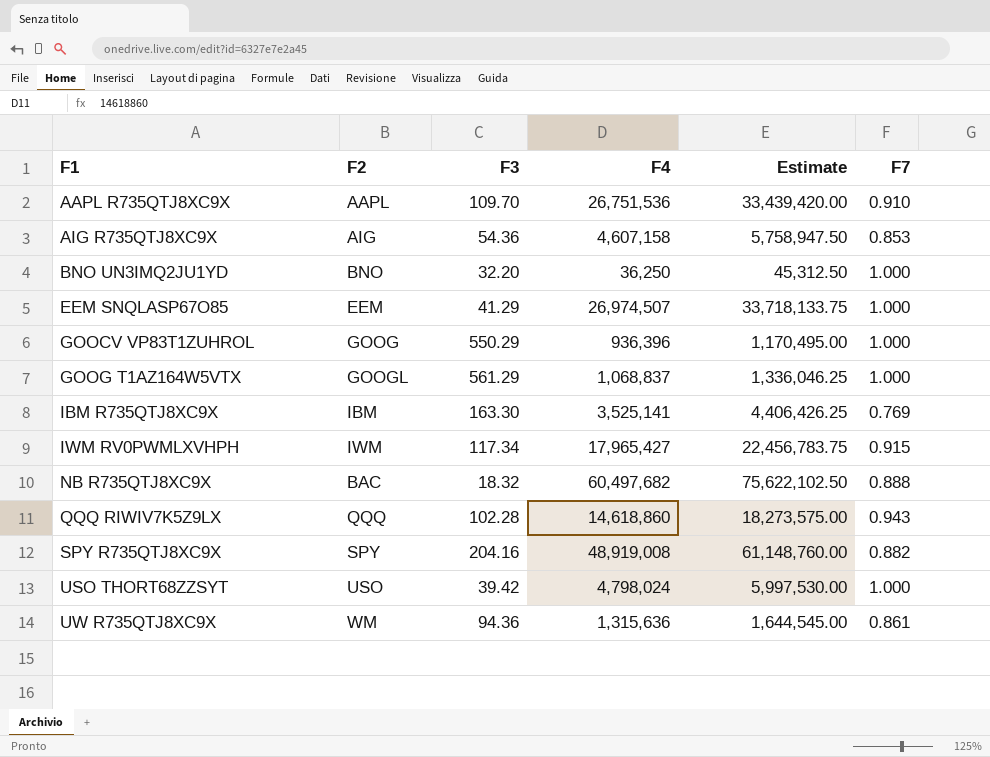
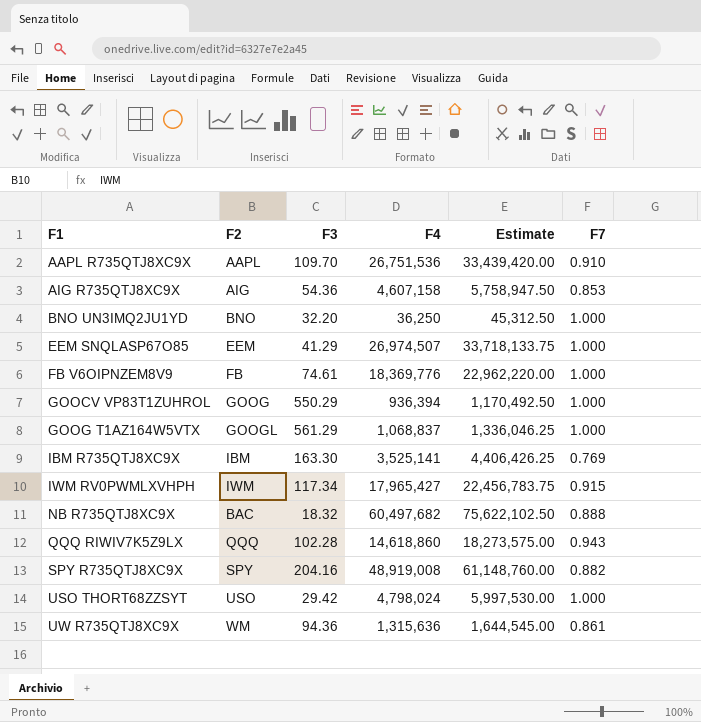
row FB V6OIPNZEM8V9: none -> FB | 74.61 | 18,369,776 | 22,962,220.00 | 1.000
GOOCV VP83T1ZUHROL | F4: 936,396 -> 936,394
GOOCV VP83T1ZUHROL | Estimate: 1,170,495.00 -> 1,170,492.50
USO THORT68ZZSYT | F3: 39.42 -> 29.42

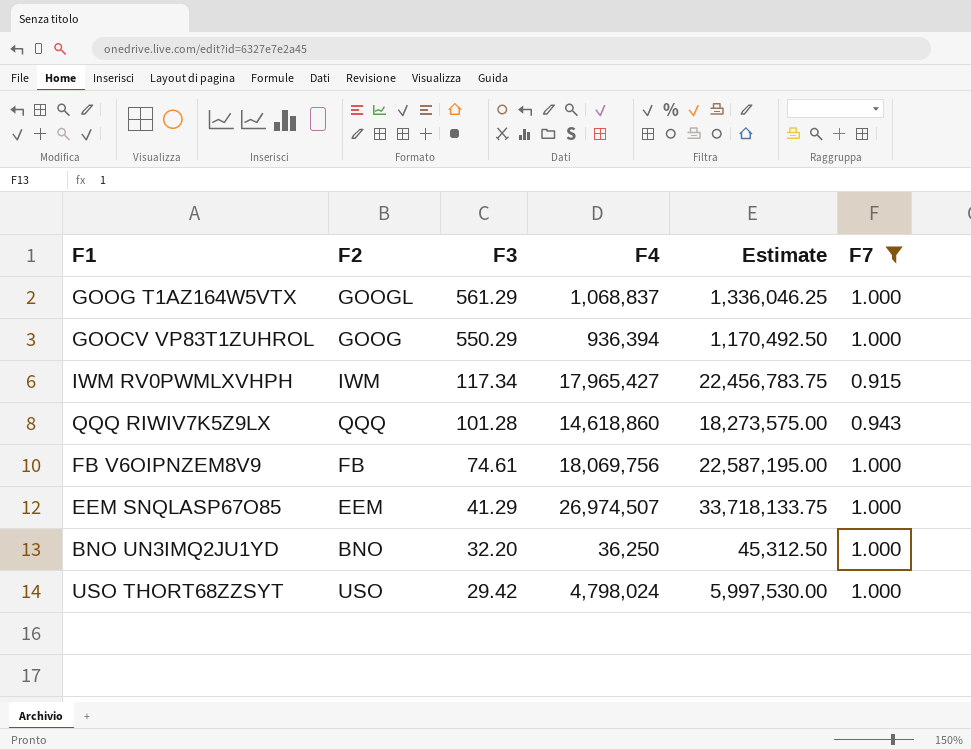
filter: none -> F7 >= 0.915
row order: F1 ascending -> F3 descending
QQQ RIWIV7K5Z9LX | F3: 102.28 -> 101.28
FB V6OIPNZEM8V9 | F4: 18,369,776 -> 18,069,756
FB V6OIPNZEM8V9 | Estimate: 22,962,220.00 -> 22,587,195.00

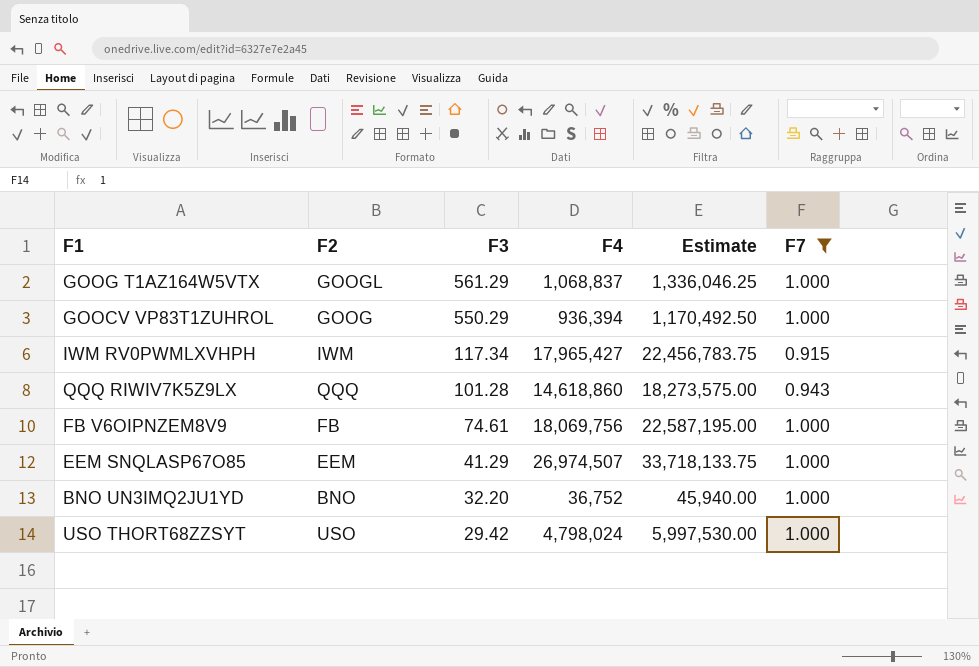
BNO UN3IMQ2JU1YD | F4: 36,250 -> 36,752
BNO UN3IMQ2JU1YD | Estimate: 45,312.50 -> 45,940.00

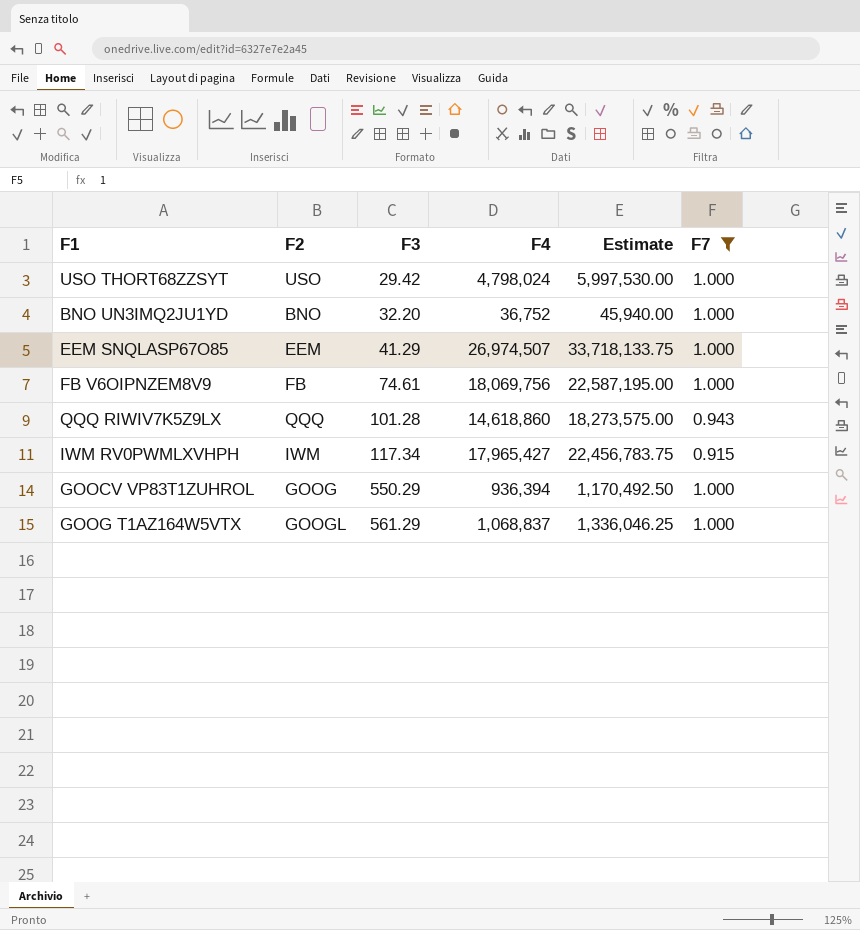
row order: F3 descending -> F3 ascending

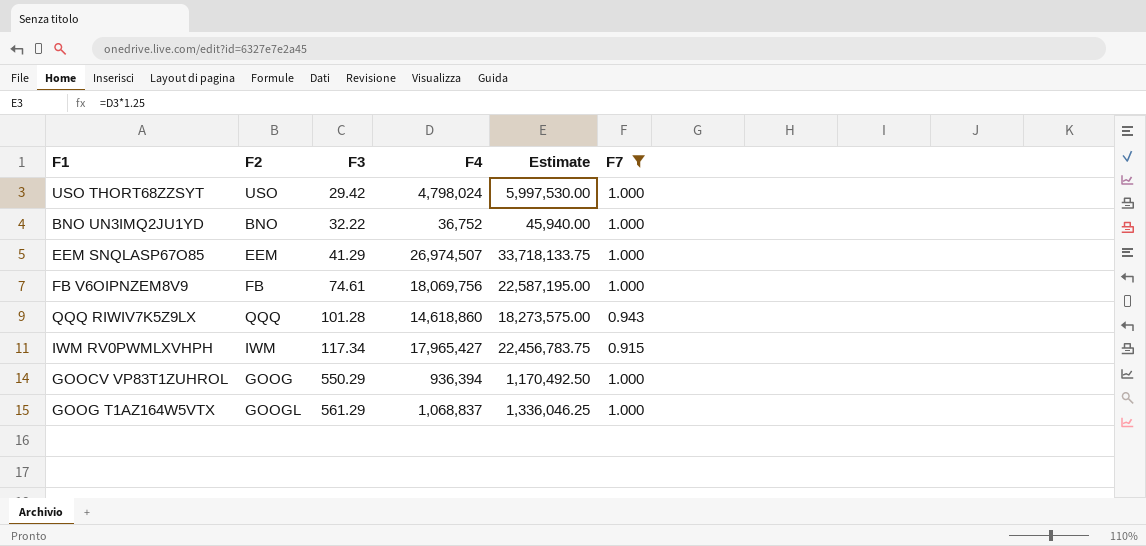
BNO UN3IMQ2JU1YD | F3: 32.20 -> 32.22

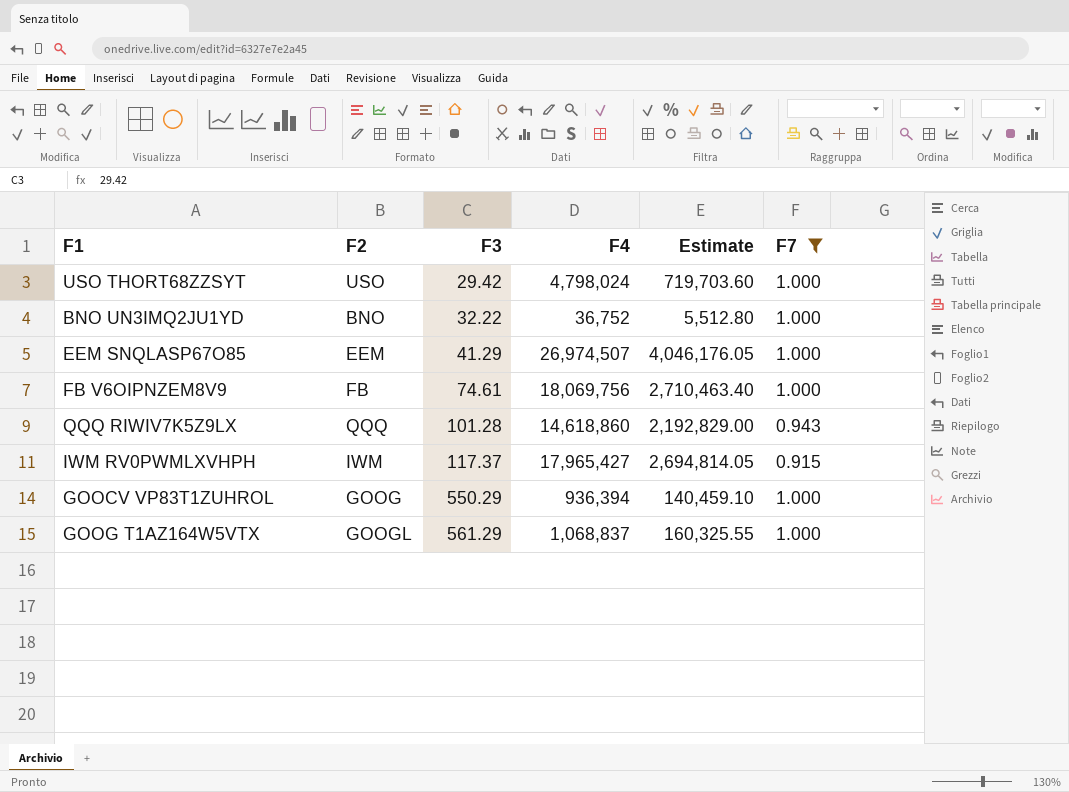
column Estimate | formula: [F4] * 1.25 -> [F4] * 0.15
IWM RV0PWMLXVHPH | F3: 117.34 -> 117.37

